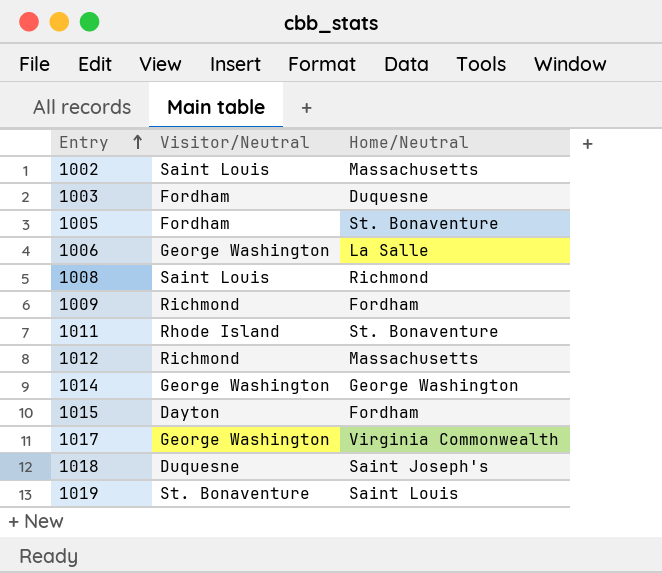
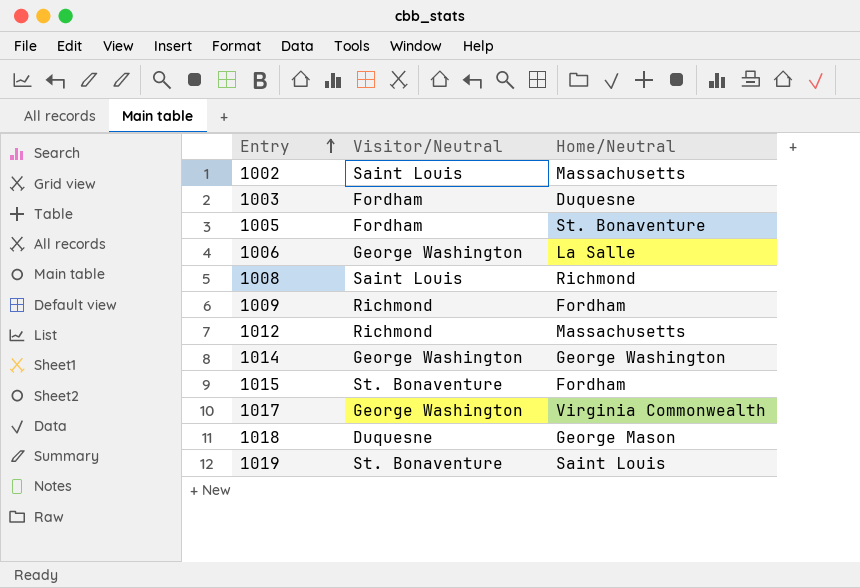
row 1011: Rhode Island | St. Bonaventure -> none
1015 | Visitor/Neutral: Dayton -> St. Bonaventure
1018 | Home/Neutral: Saint Joseph's -> George Mason

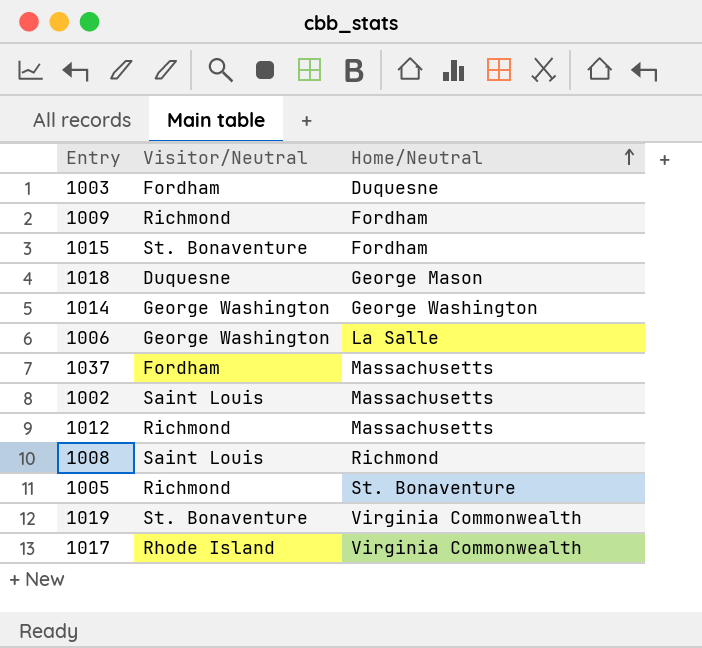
row order: Entry ascending -> Home/Neutral ascending
row 1037: none -> Fordham | Massachusetts
1005 | Visitor/Neutral: Fordham -> Richmond
1019 | Home/Neutral: Saint Louis -> Virginia Commonwealth
1017 | Visitor/Neutral: George Washington -> Rhode Island

